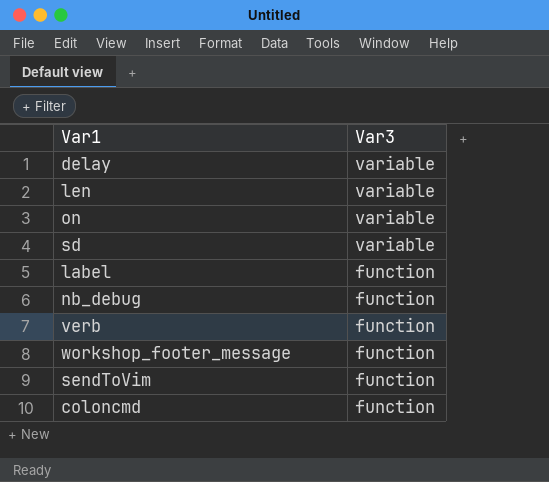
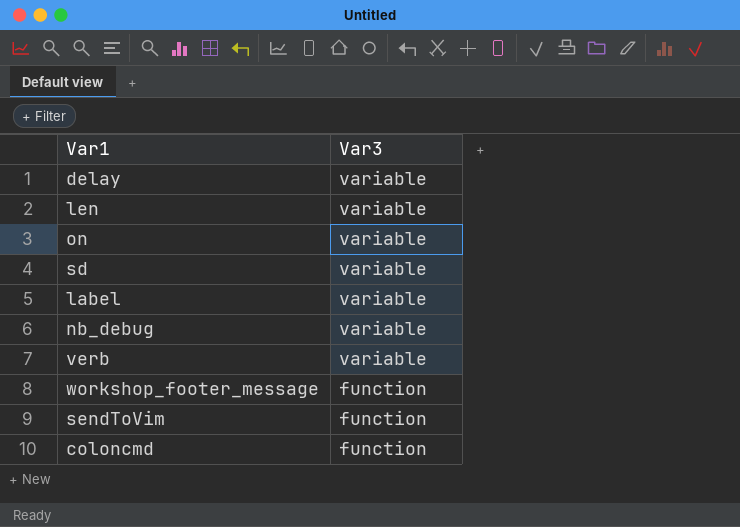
label | Var3: function -> variable
nb_debug | Var3: function -> variable
verb | Var3: function -> variable

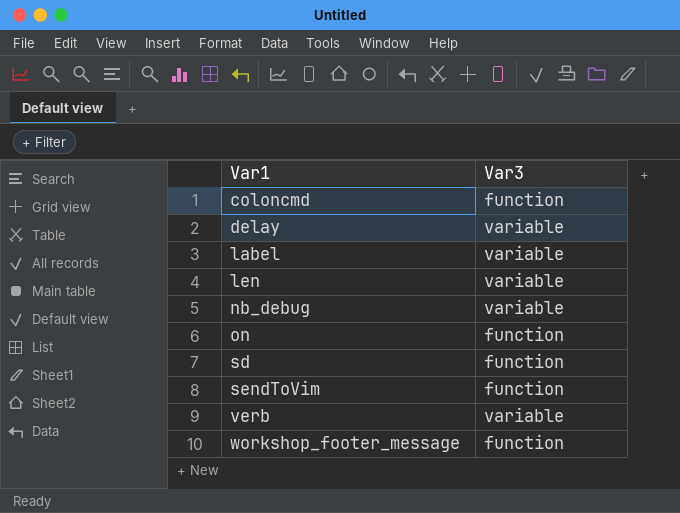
row order: Var3 descending -> Var1 ascending
on | Var3: variable -> function
sd | Var3: variable -> function

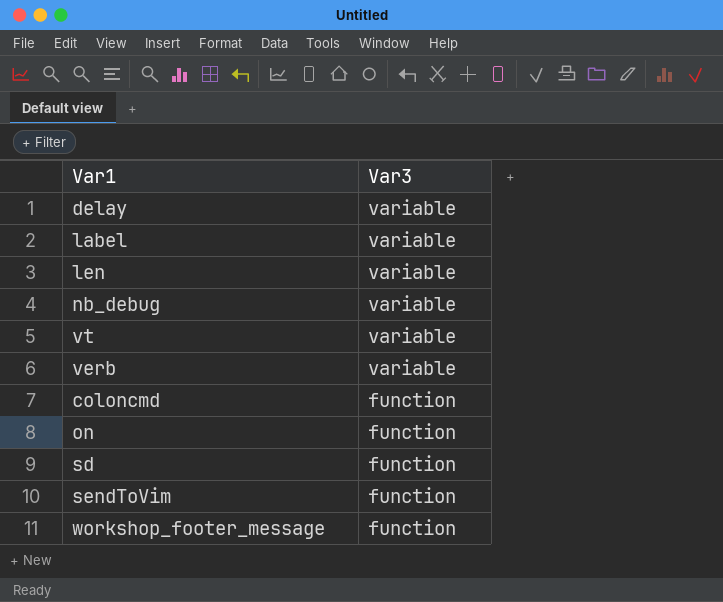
row order: Var1 ascending -> Var3 descending
row vt: none -> variable

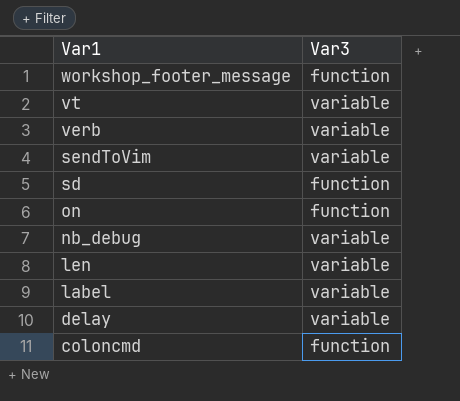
row order: Var3 descending -> Var1 descending
sendToVim | Var3: function -> variable

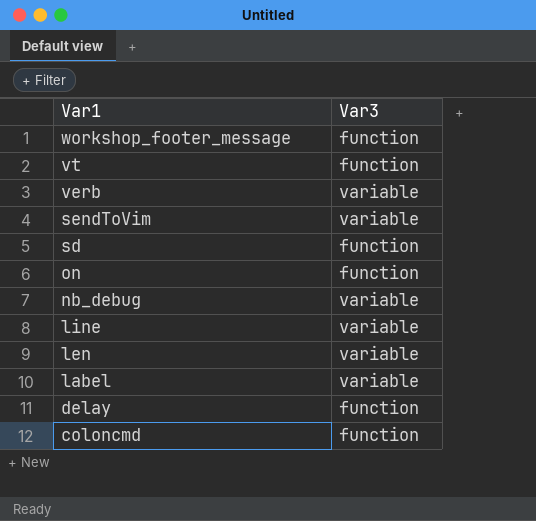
vt | Var3: variable -> function
row line: none -> variable
delay | Var3: variable -> function

